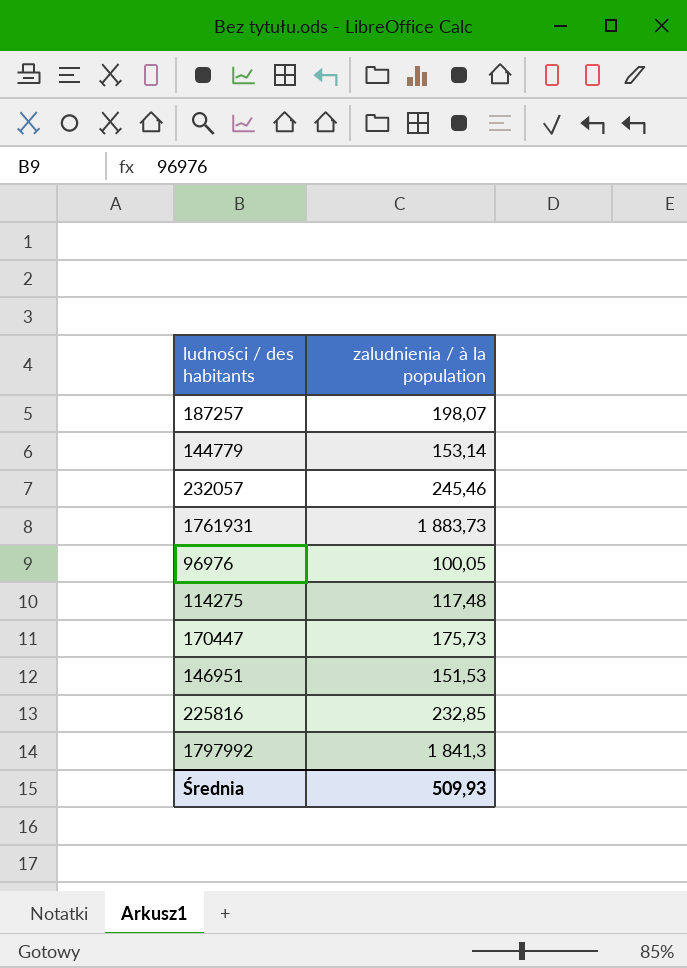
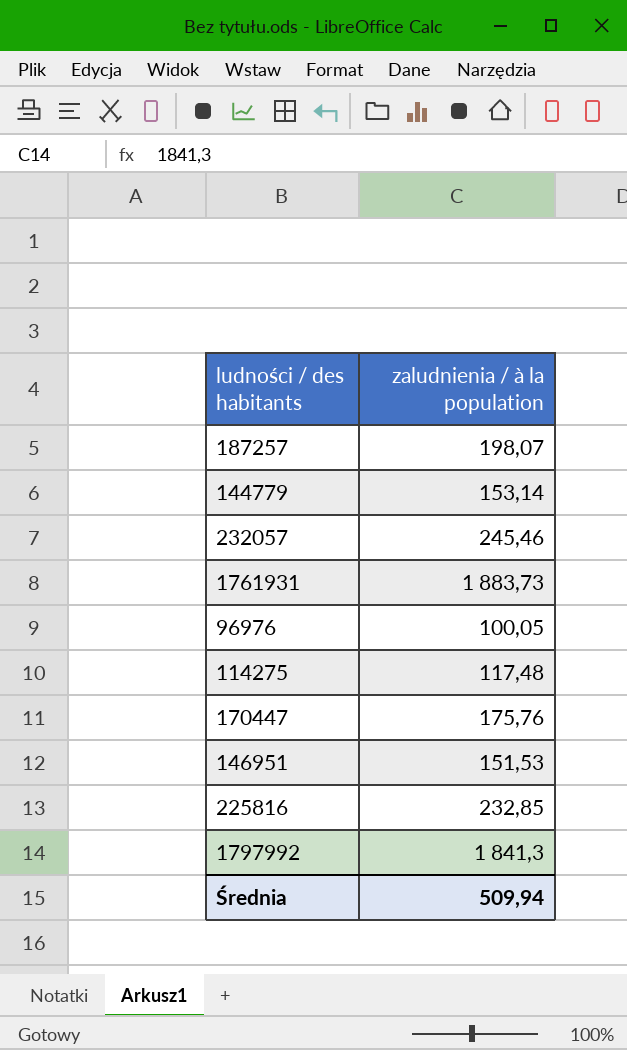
170447 | zaludnienia / à la population: 175,73 -> 175,76
Średnia | zaludnienia / à la population: 509,93 -> 509,94

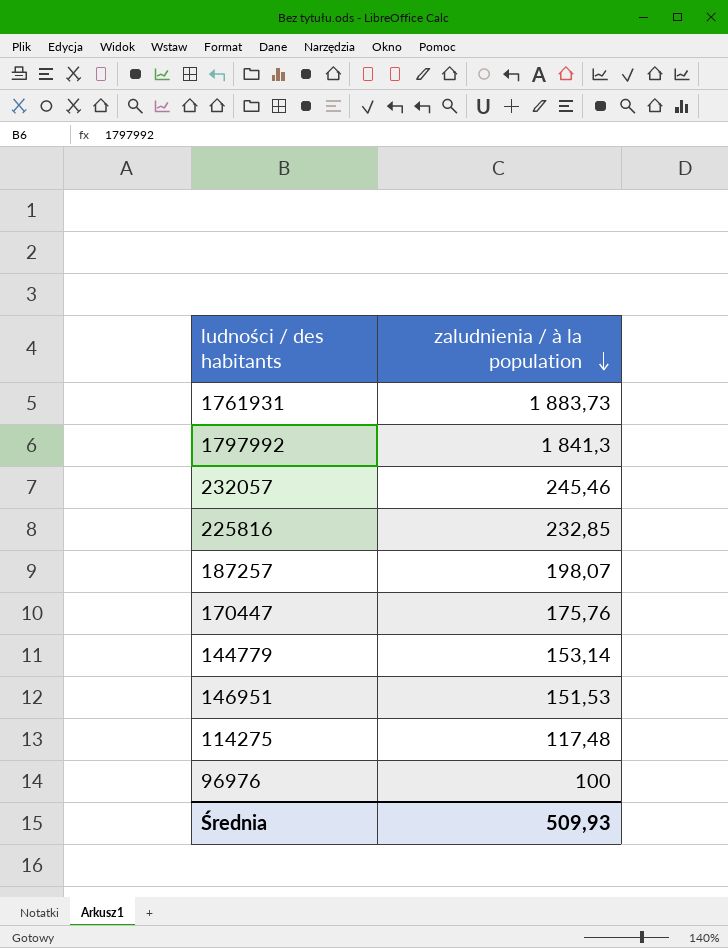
row order: none -> zaludnienia / à la population descending
96976 | zaludnienia / à la population: 100,05 -> 100
Średnia | zaludnienia / à la population: 509,94 -> 509,93

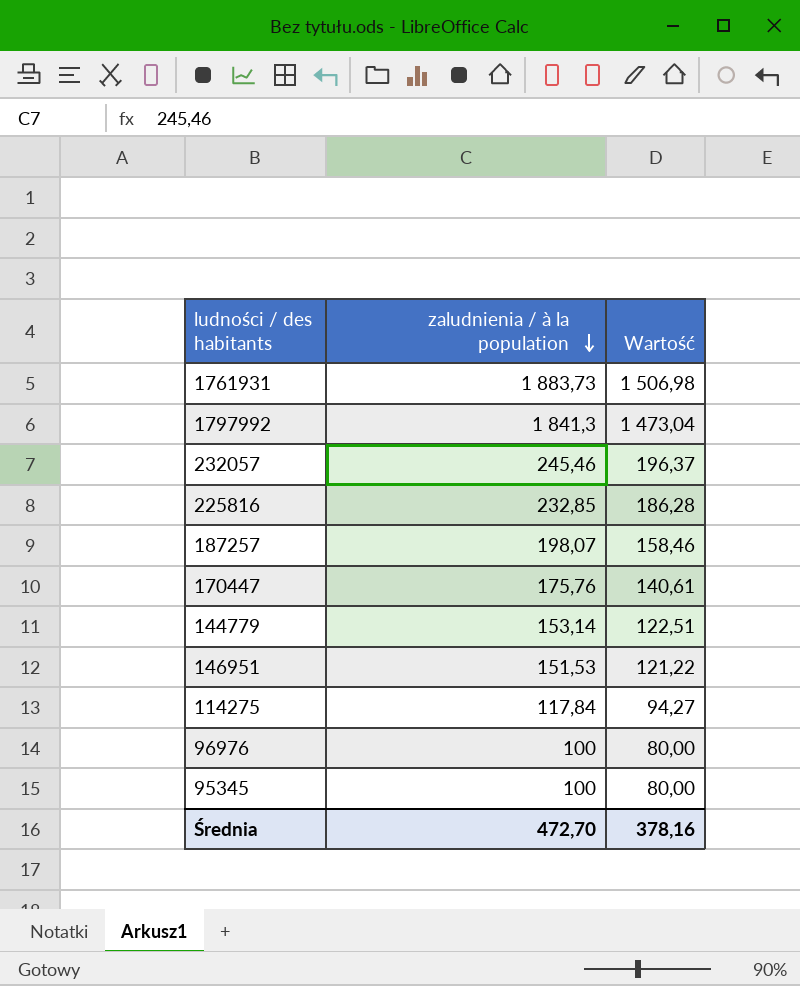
column Wartość | formula: none -> [zaludnienia / à la population] * 0,8
114275 | zaludnienia / à la population: 117,48 -> 117,84
row 95345: none -> 100 | 80,00
Średnia | zaludnienia / à la population: 509,93 -> 472,70

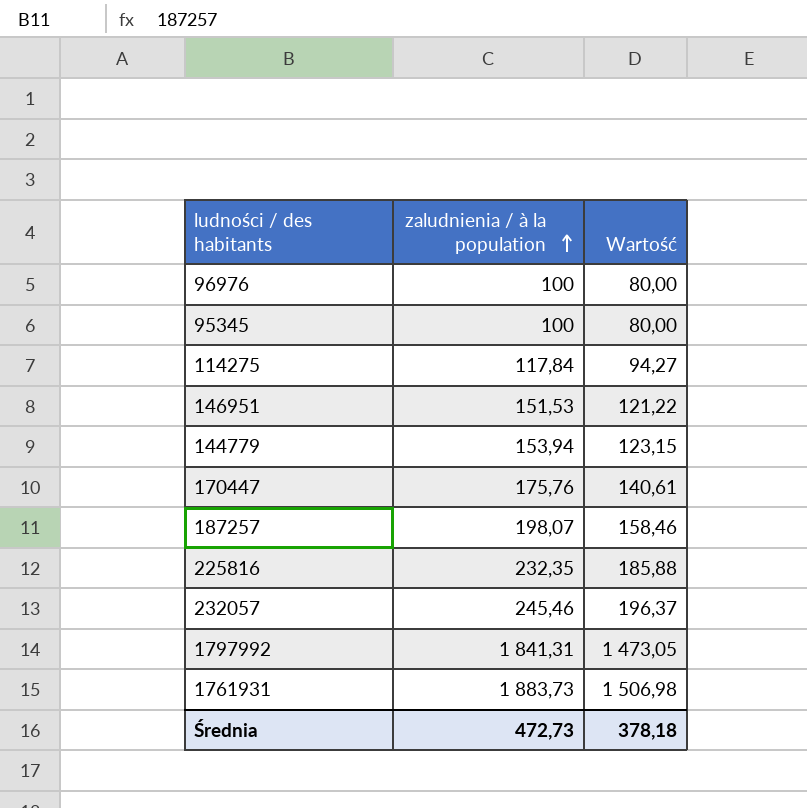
row order: zaludnienia / à la population descending -> zaludnienia / à la population ascending
144779 | zaludnienia / à la population: 153,14 -> 153,94
144779 | Wartość: 122,51 -> 123,15
225816 | zaludnienia / à la population: 232,85 -> 232,35
225816 | Wartość: 186,28 -> 185,88
1797992 | zaludnienia / à la population: 1 841,3 -> 1 841,31
1797992 | Wartość: 1 473,04 -> 1 473,05
Średnia | zaludnienia / à la population: 472,70 -> 472,73
Średnia | Wartość: 378,16 -> 378,18

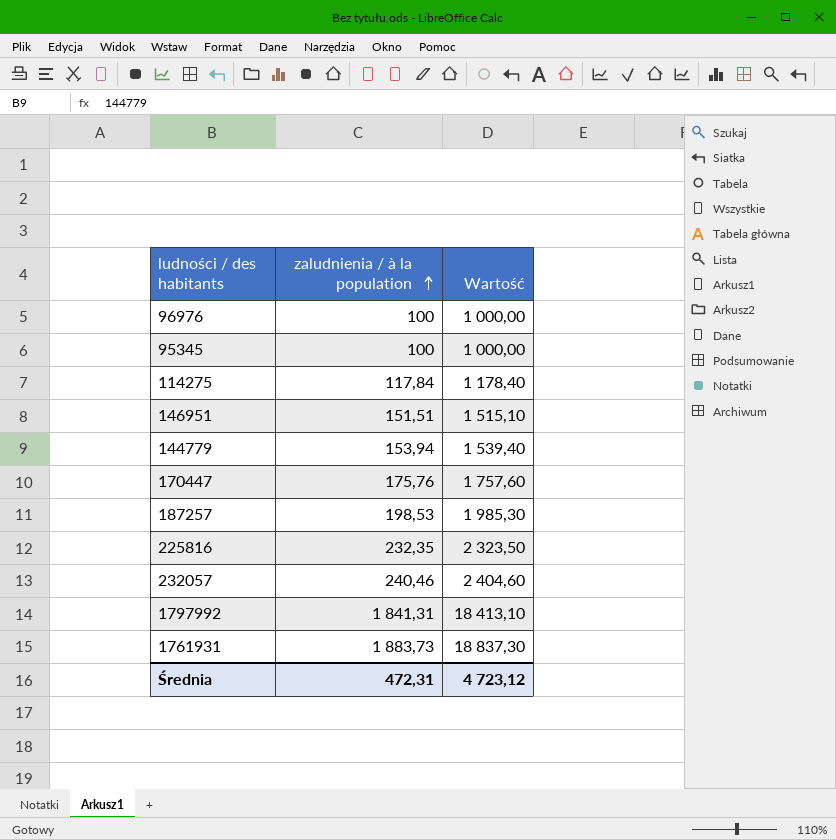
column Wartość | formula: [zaludnienia / à la population] * 0,8 -> [zaludnienia / à la population] * 10
146951 | zaludnienia / à la population: 151,53 -> 151,51
187257 | zaludnienia / à la population: 198,07 -> 198,53
232057 | zaludnienia / à la population: 245,46 -> 240,46
Średnia | zaludnienia / à la population: 472,73 -> 472,31
Średnia | Wartość: 378,18 -> 4 723,12

